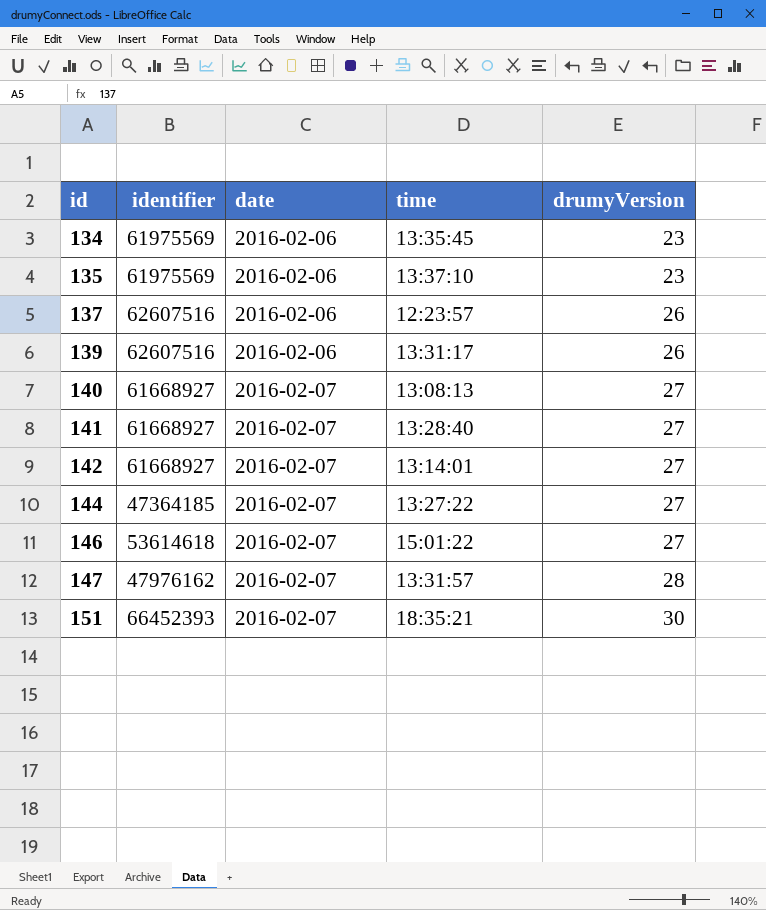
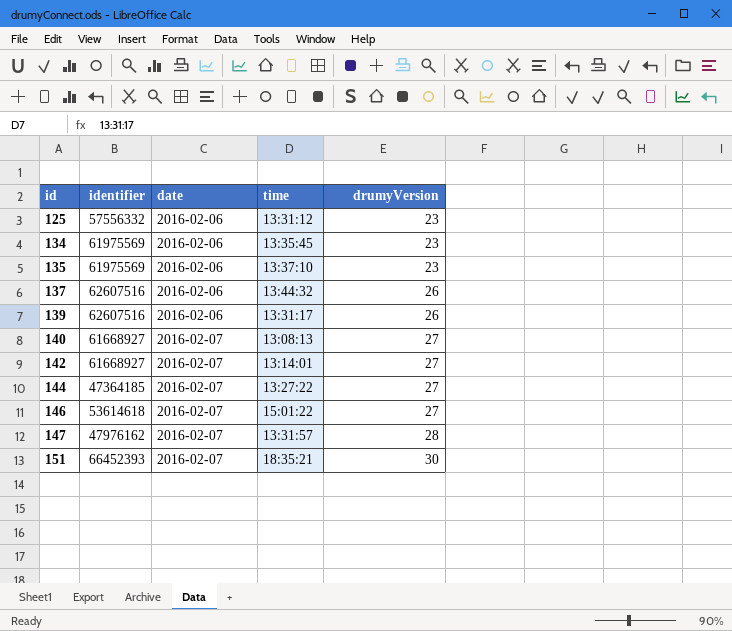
row 141: 61668927 | 2016-02-07 | 13:28:40 | 27 -> none
row 125: none -> 57556332 | 2016-02-06 | 13:31:12 | 23
137 | time: 12:23:57 -> 13:44:32

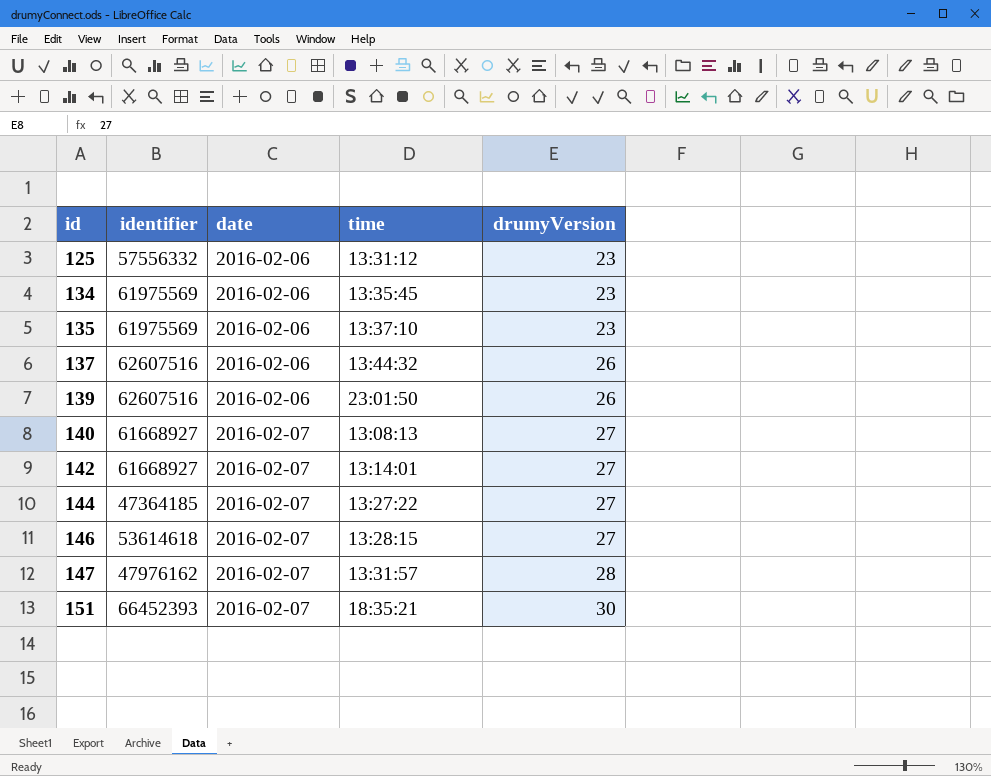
139 | time: 13:31:17 -> 23:01:50
146 | time: 15:01:22 -> 13:28:15

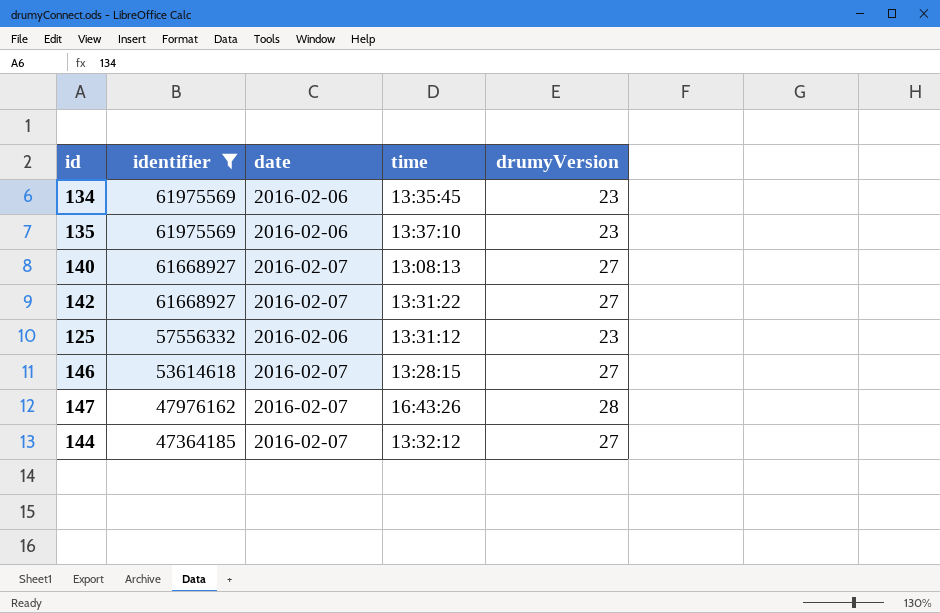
filter: none -> identifier <= 61975569
row order: id ascending -> identifier descending
142 | time: 13:14:01 -> 13:31:22
147 | time: 13:31:57 -> 16:43:26
144 | time: 13:27:22 -> 13:32:12

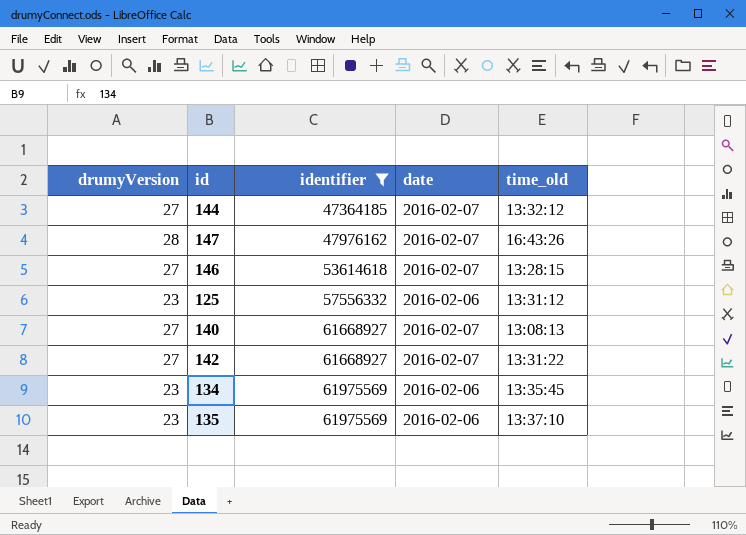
row order: identifier descending -> identifier ascending
column drumyVersion | position: 5 -> 1
column name: time -> time_old

